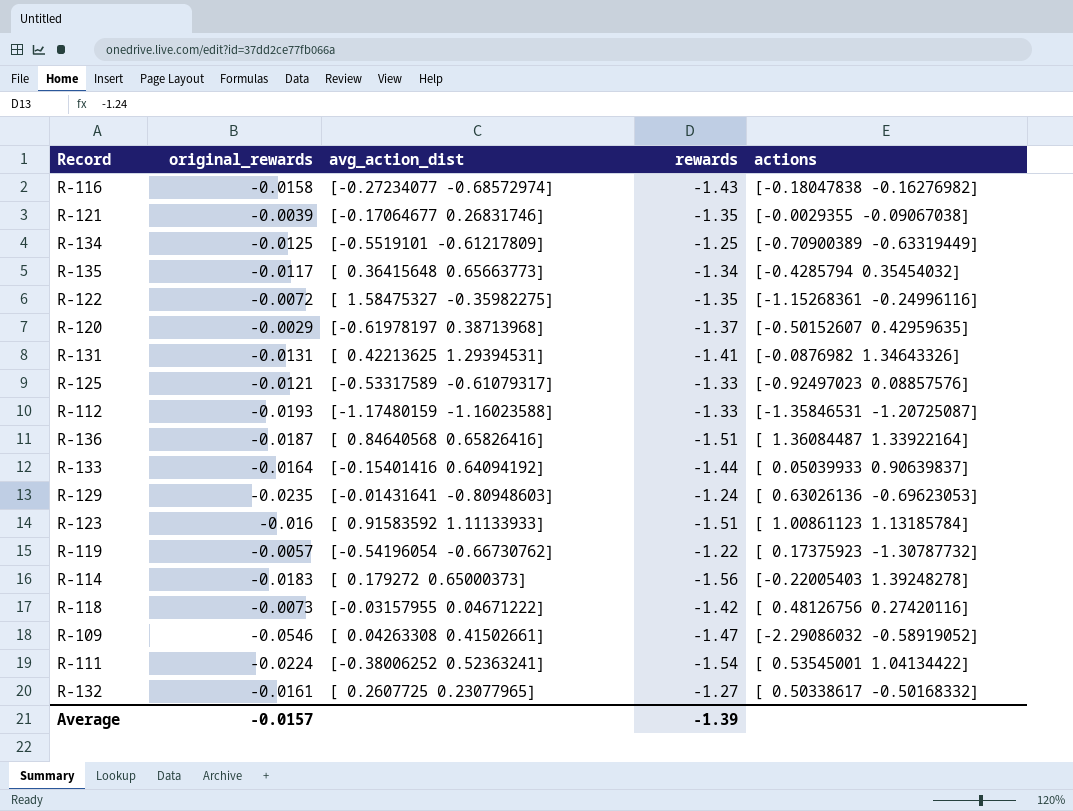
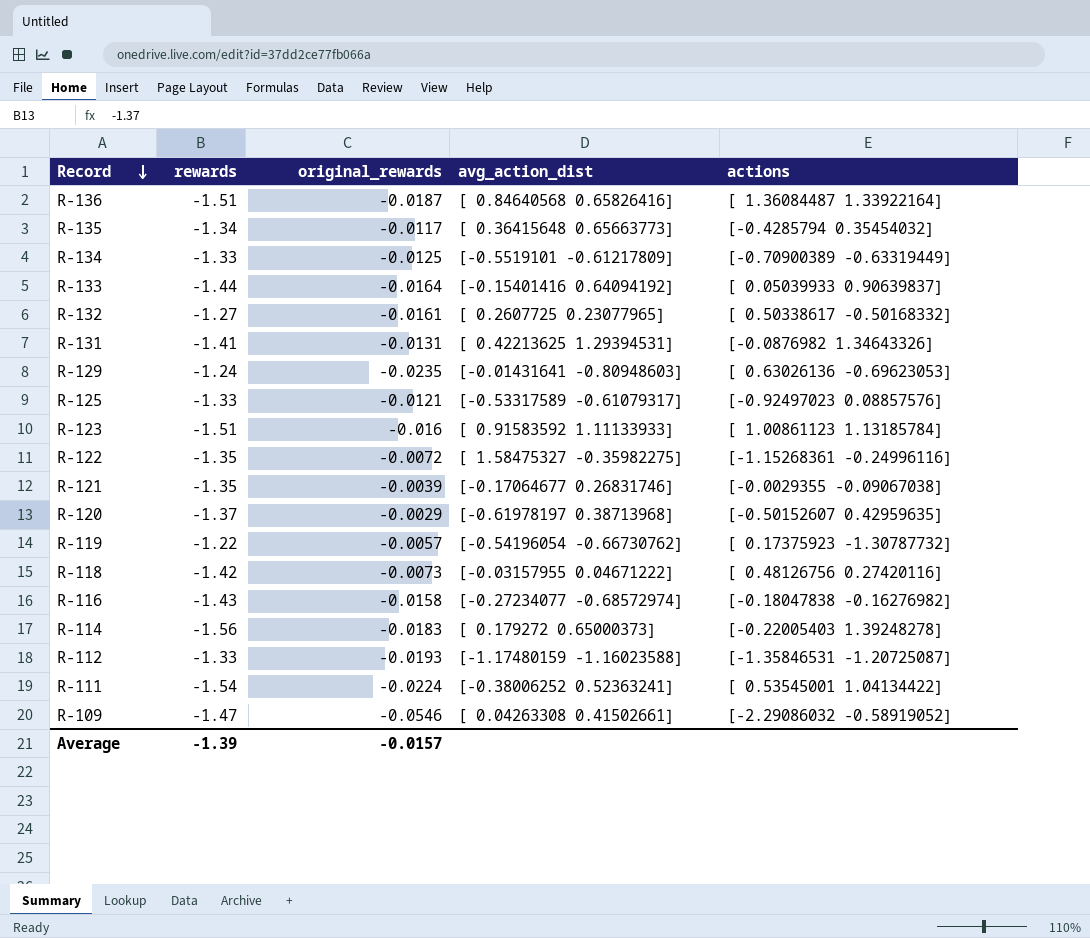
row order: none -> Record descending
column rewards | position: 4 -> 2
R-134 | rewards: -1.25 -> -1.33

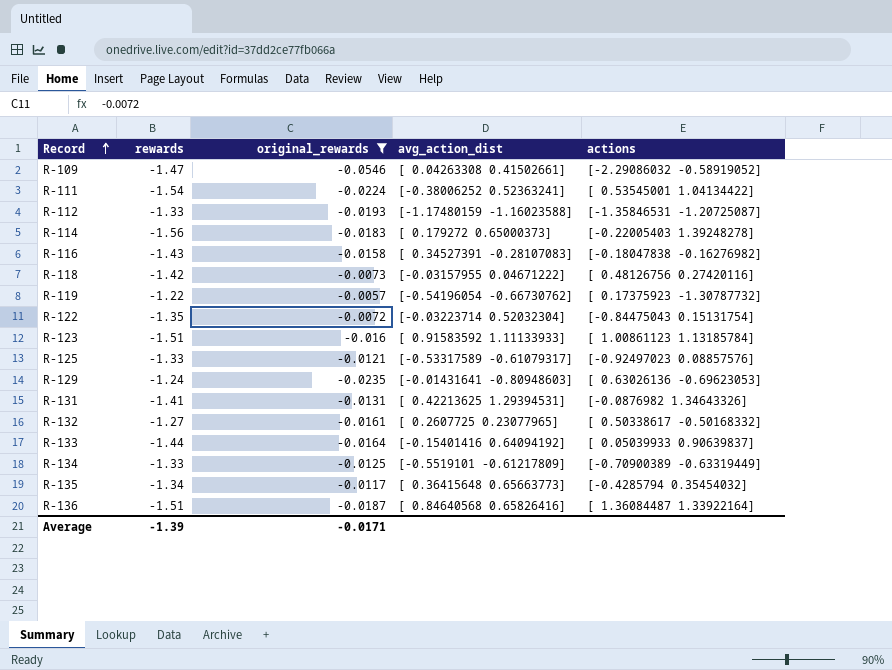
filter: none -> original_rewards <= -0.0057
row order: Record descending -> Record ascending
R-116 | avg_action_dist: [-0.27234077 -0.68572974] -> [ 0.34527391 -0.28107083]
R-122 | avg_action_dist: [ 1.58475327 -0.35982275] -> [-0.03223714 0.52032304]
R-122 | actions: [-1.15268361 -0.24996116] -> [-0.84475043 0.15131754]
Average | original_rewards: -0.0157 -> -0.0171

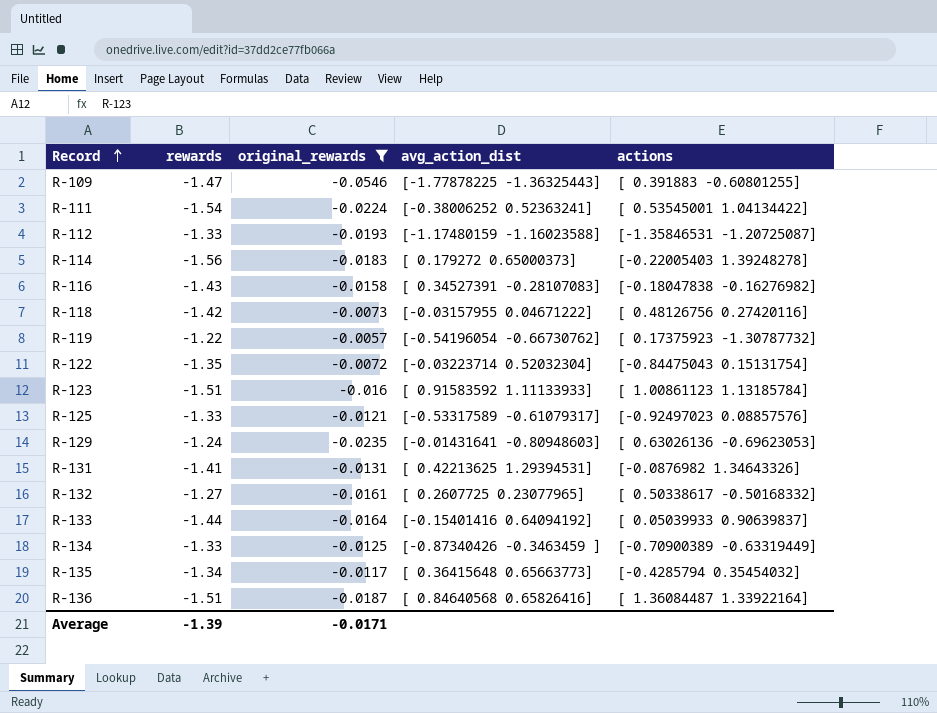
R-109 | avg_action_dist: [ 0.04263308 0.41502661] -> [-1.77878225 -1.36325443]
R-109 | actions: [-2.29086032 -0.58919052] -> [ 0.391883 -0.60801255]
R-134 | avg_action_dist: [-0.5519101 -0.61217809] -> [-0.87340426 -0.3463459 ]

